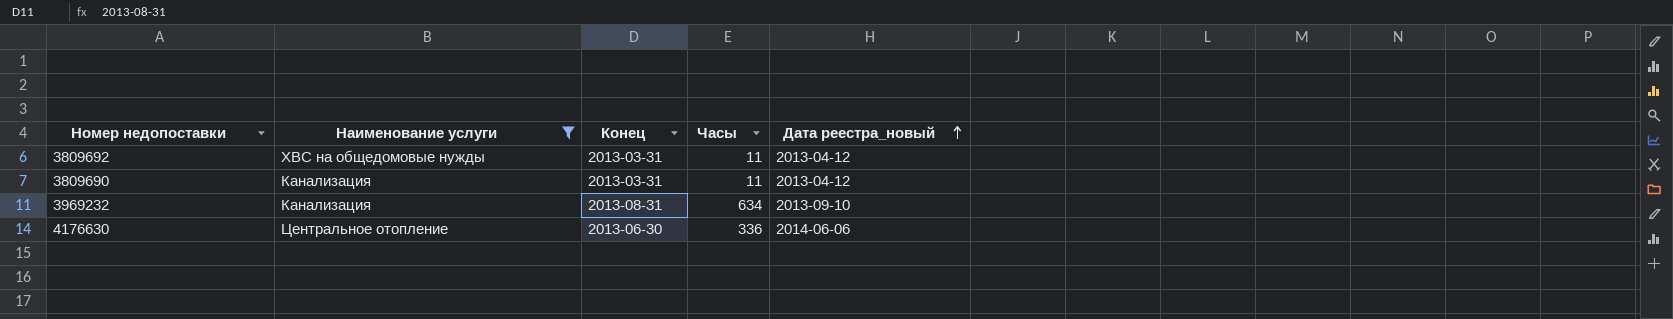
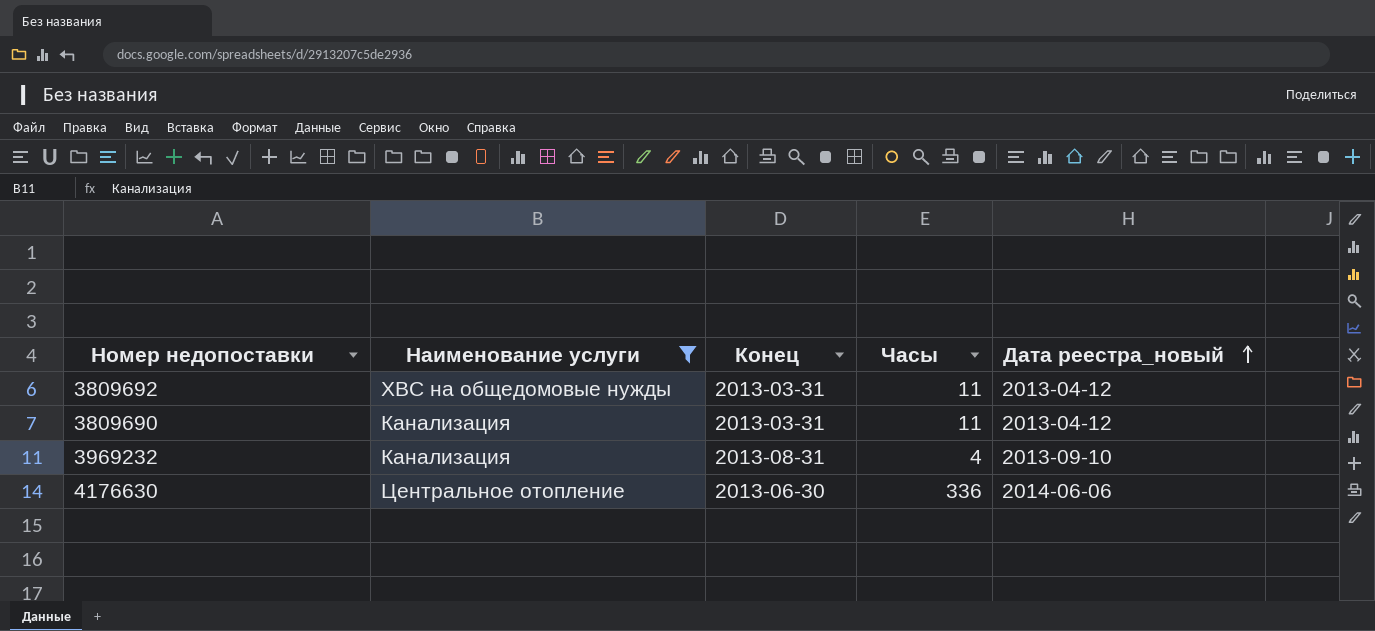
3969232 | Часы: 634 -> 4

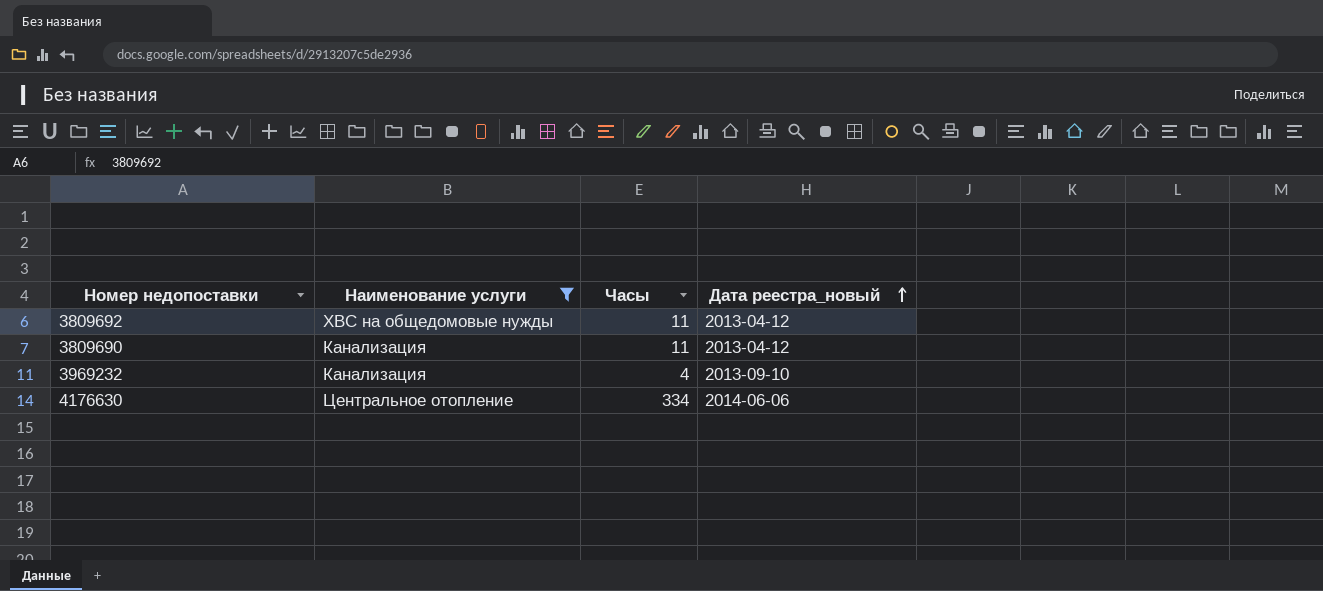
column Конец | position: 3 -> none
4176630 | Часы: 336 -> 334

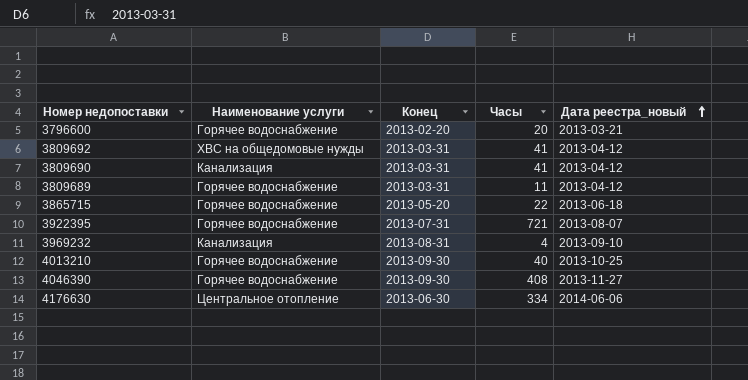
filter: Наименование услуги != Горячее водоснабжение -> none
column Конец | position: none -> 3
3809692 | Часы: 11 -> 41
3809690 | Часы: 11 -> 41

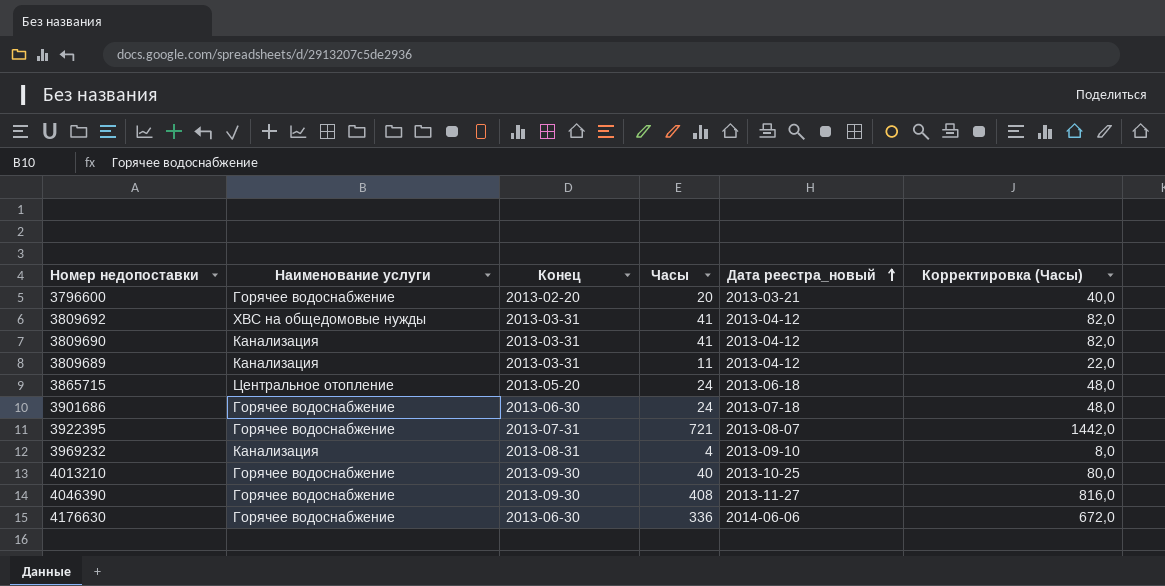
column Корректировка (Часы) | formula: none -> [Часы] * 2
3809689 | Наименование услуги: Горячее водоснабжение -> Канализация
3865715 | Наименование услуги: Горячее водоснабжение -> Центральное отопление
3865715 | Часы: 22 -> 24
row 3901686: none -> Горячее водоснабжение | 2013-06-30 | 24 | 2013-07-18 | 48,0
4176630 | Наименование услуги: Центральное отопление -> Горячее водоснабжение
4176630 | Часы: 334 -> 336

